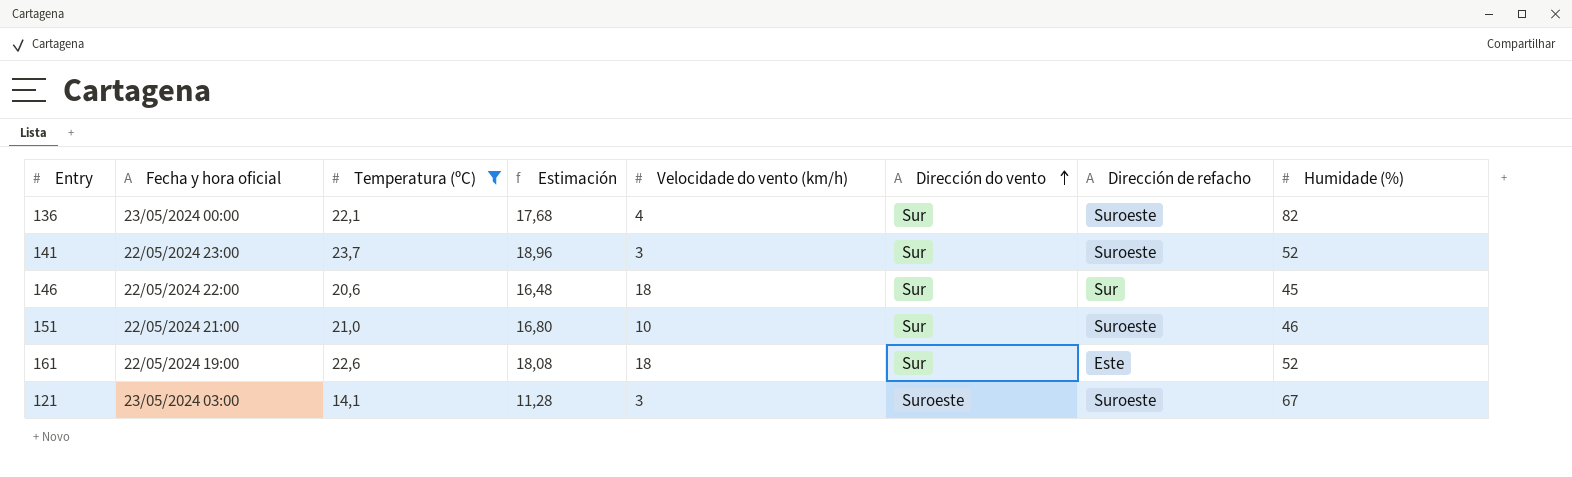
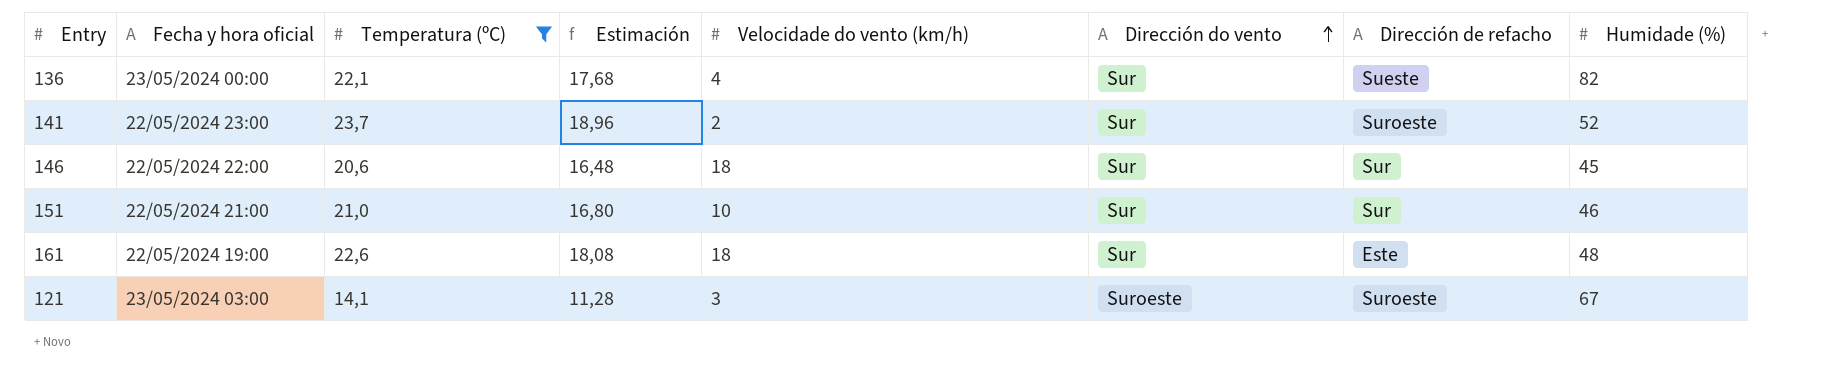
136 | Dirección de refacho: Suroeste -> Sueste
141 | Velocidade do vento (km/h): 3 -> 2
151 | Dirección de refacho: Suroeste -> Sur
161 | Humidade (%): 52 -> 48

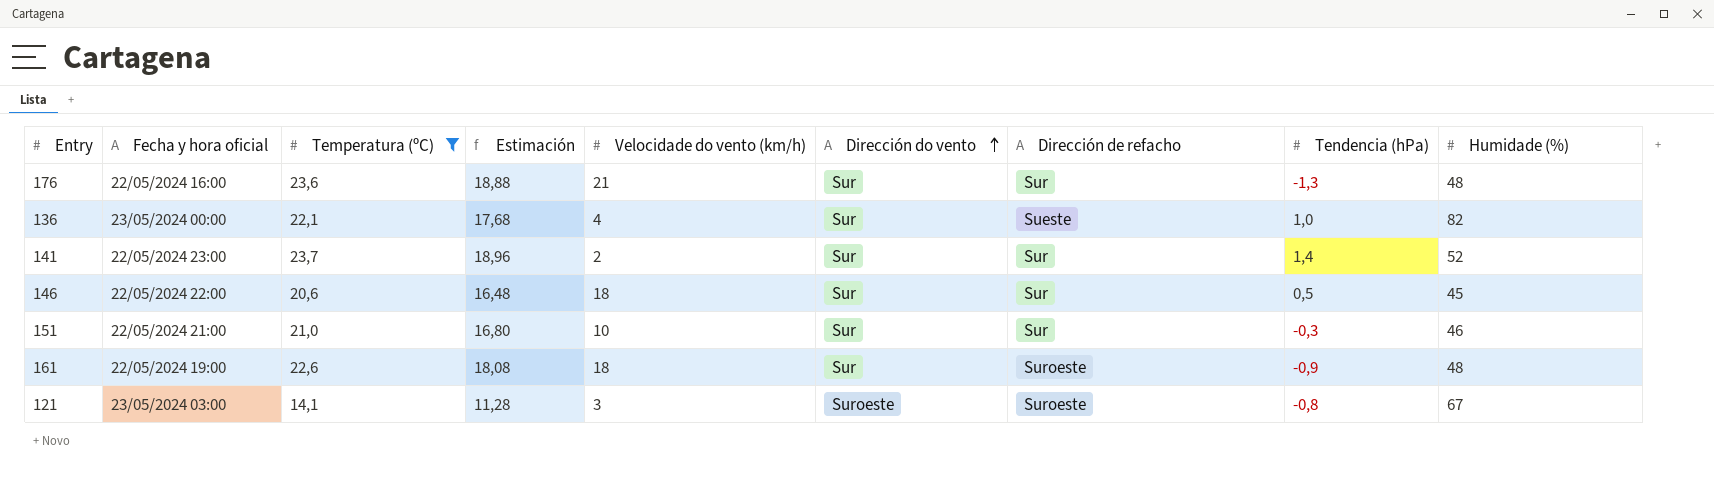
column Tendencia (hPa) | position: none -> 8
row 176: none -> 22/05/2024 16:00 | 23,6 | 18,88 | 21 | Sur | Sur | -1,3 | 48
141 | Dirección de refacho: Suroeste -> Sur
161 | Dirección de refacho: Este -> Suroeste

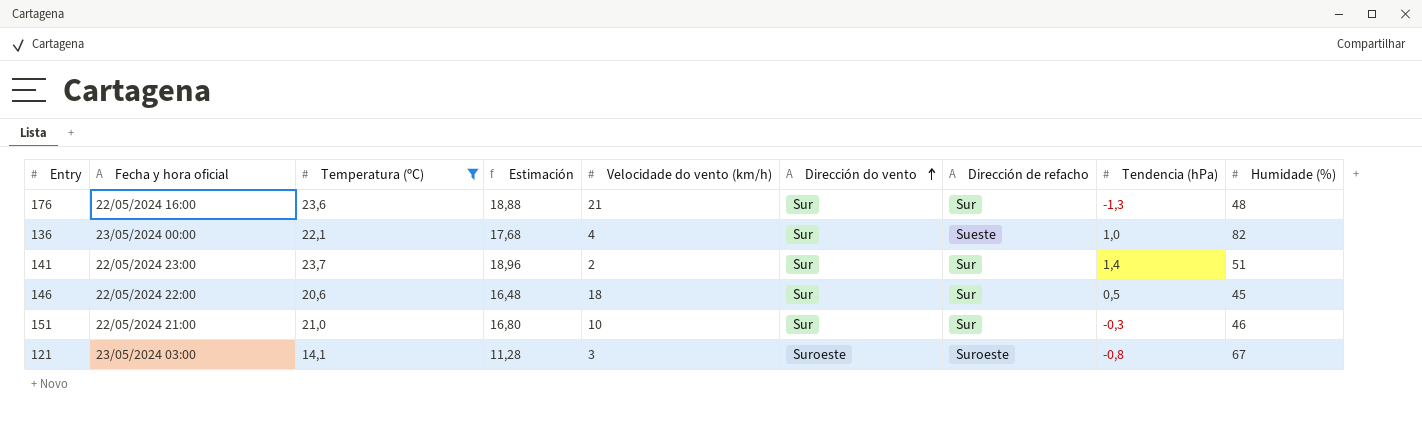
row 161: 22/05/2024 19:00 | 22,6 | 18,08 | 18 | Sur | Suroeste | -0,9 | 48 -> none
141 | Humidade (%): 52 -> 51

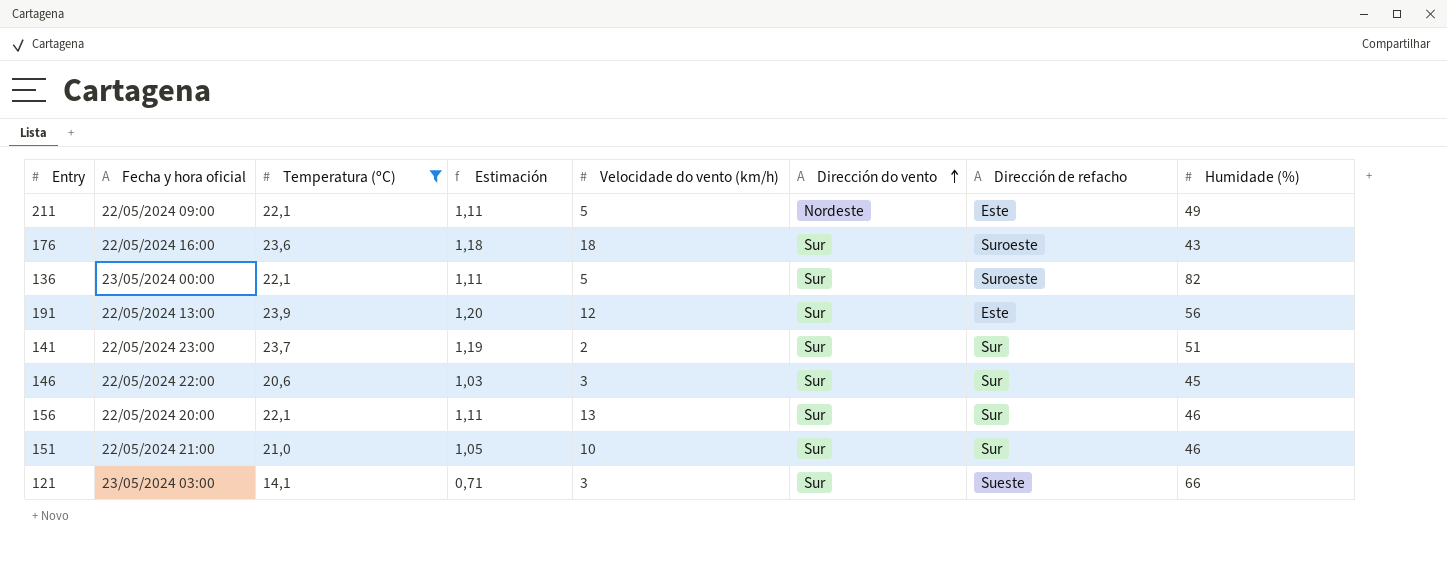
column Tendencia (hPa) | position: 8 -> none
column Estimación | formula: [Temperatura (ºC)] * 0,8 -> [Temperatura (ºC)] * 0,05
row 211: none -> 22/05/2024 09:00 | 22,1 | 1,11 | 5 | Nordeste | Este | 49
176 | Velocidade do vento (km/h): 21 -> 18
176 | Dirección de refacho: Sur -> Suroeste
176 | Humidade (%): 48 -> 43
136 | Velocidade do vento (km/h): 4 -> 5
136 | Dirección de refacho: Sueste -> Suroeste
row 191: none -> 22/05/2024 13:00 | 23,9 | 1,20 | 12 | Sur | Este | 56
146 | Velocidade do vento (km/h): 18 -> 3
row 156: none -> 22/05/2024 20:00 | 22,1 | 1,11 | 13 | Sur | Sur | 46
121 | Dirección do vento: Suroeste -> Sur
121 | Dirección de refacho: Suroeste -> Sueste
121 | Humidade (%): 67 -> 66

